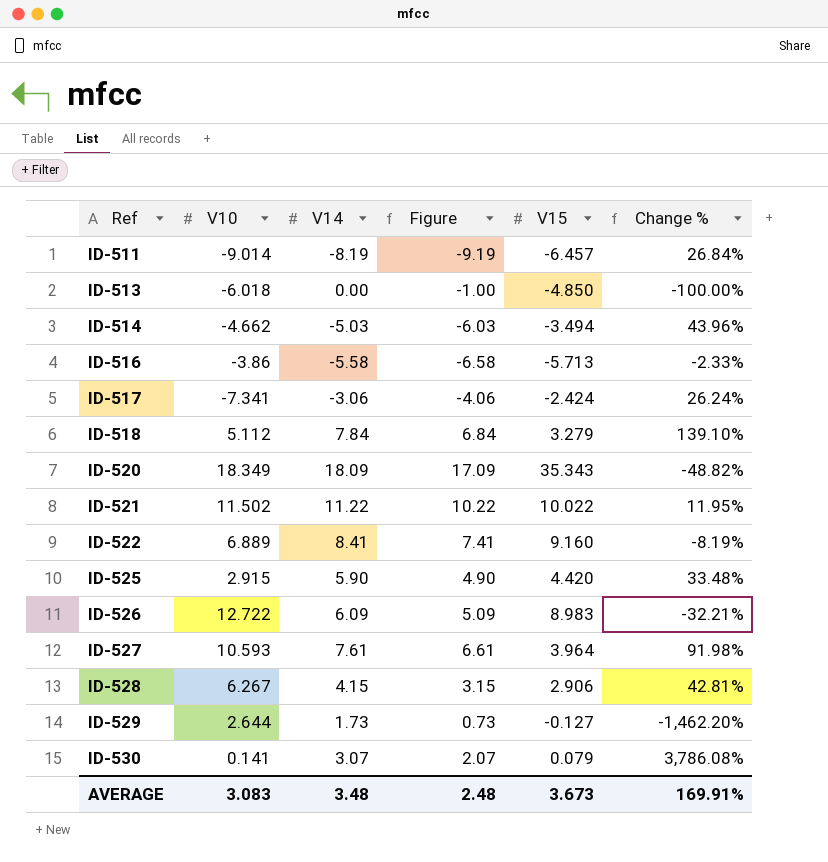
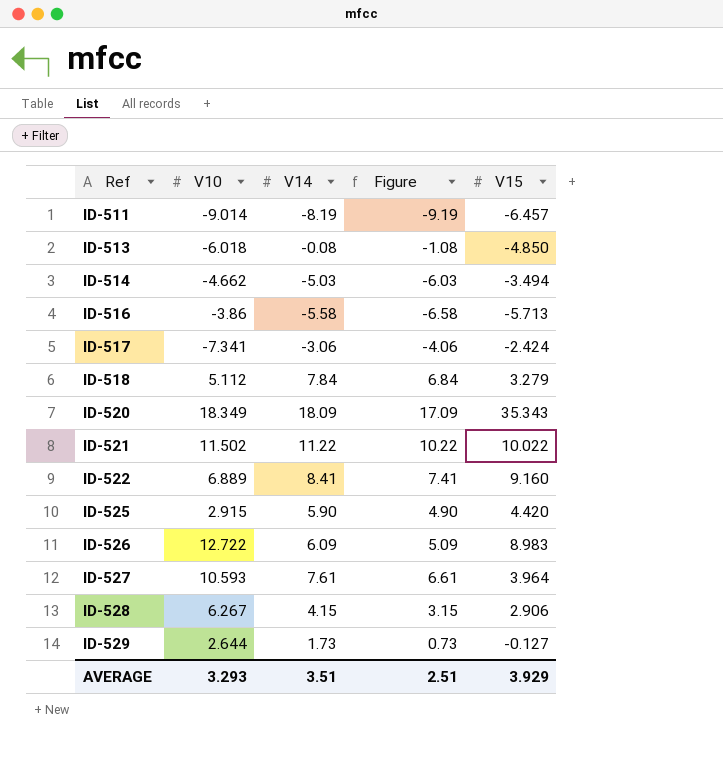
column Change % | formula: ([V14] - [V15]) / [V15] -> none
row ID-530: 0.141 | 3.07 | 2.07 | 0.079 | 3,786.08% -> none
ID-513 | V14: 0.00 -> -0.08
ID-513 | Figure: -1.00 -> -1.08
AVERAGE | V10: 3.083 -> 3.293
AVERAGE | V14: 3.48 -> 3.51
AVERAGE | Figure: 2.48 -> 2.51
AVERAGE | V15: 3.673 -> 3.929

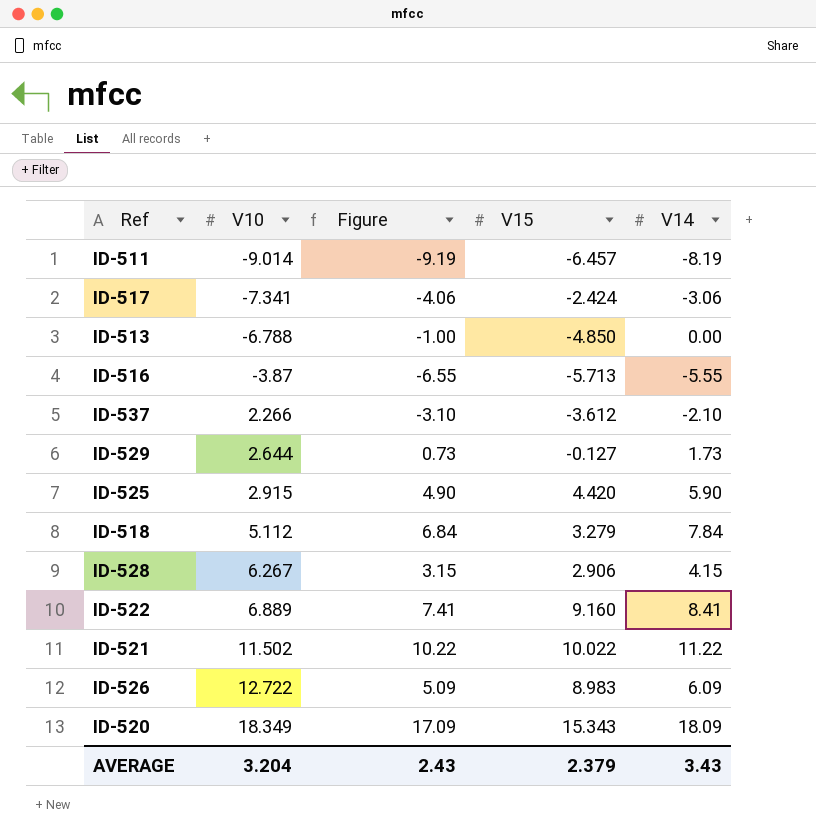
row order: Ref ascending -> V10 ascending
column V14 | position: 3 -> 5
row ID-514: -4.662 | -5.03 | -6.03 | -3.494 -> none
row ID-527: 10.593 | 7.61 | 6.61 | 3.964 -> none
ID-513 | V10: -6.018 -> -6.788
ID-513 | Figure: -1.08 -> -1.00
ID-513 | V14: -0.08 -> 0.00
ID-516 | V10: -3.86 -> -3.87
ID-516 | Figure: -6.58 -> -6.55
ID-516 | V14: -5.58 -> -5.55
row ID-537: none -> 2.266 | -3.10 | -3.612 | -2.10
ID-520 | V15: 35.343 -> 15.343
AVERAGE | V10: 3.293 -> 3.204
AVERAGE | Figure: 2.51 -> 2.43
AVERAGE | V15: 3.929 -> 2.379
AVERAGE | V14: 3.51 -> 3.43

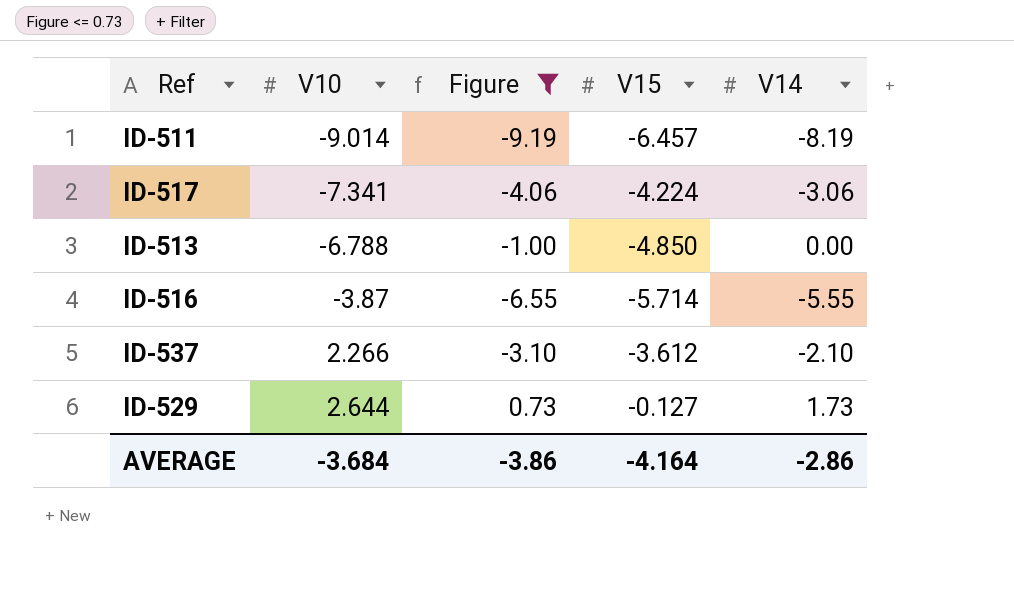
filter: none -> Figure <= 0.73
ID-517 | V15: -2.424 -> -4.224
ID-516 | V15: -5.713 -> -5.714
AVERAGE | V10: 3.204 -> -3.684
AVERAGE | Figure: 2.43 -> -3.86
AVERAGE | V15: 2.379 -> -4.164
AVERAGE | V14: 3.43 -> -2.86

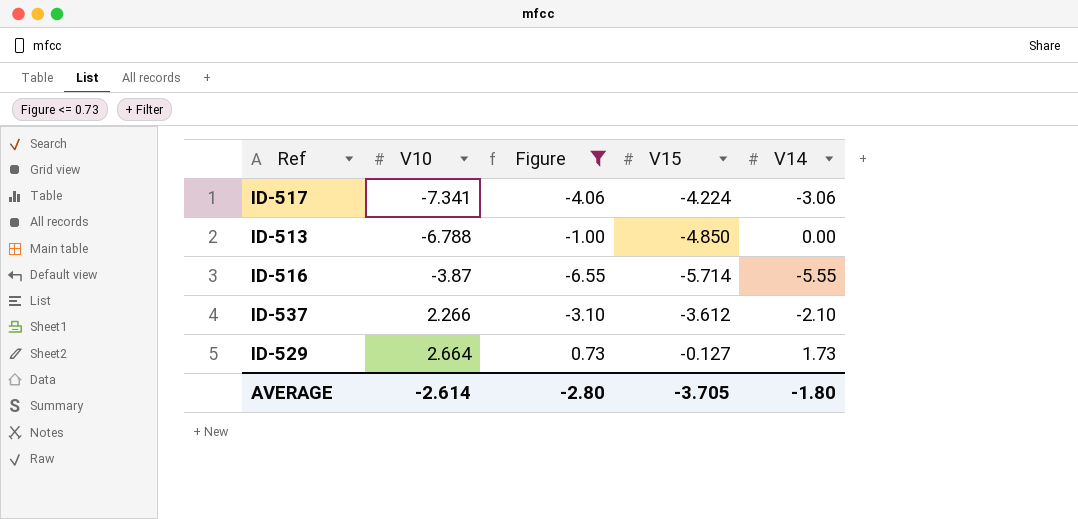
row ID-511: -9.014 | -9.19 | -6.457 | -8.19 -> none
ID-529 | V10: 2.644 -> 2.664
AVERAGE | V10: -3.684 -> -2.614
AVERAGE | Figure: -3.86 -> -2.80
AVERAGE | V15: -4.164 -> -3.705
AVERAGE | V14: -2.86 -> -1.80

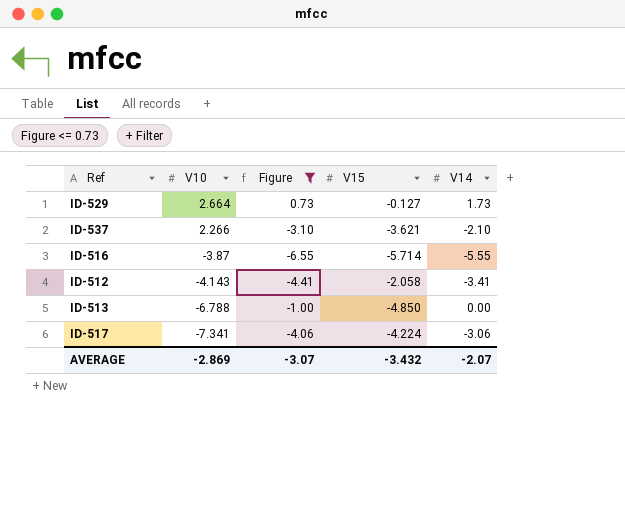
row order: V10 ascending -> V10 descending
ID-537 | V15: -3.612 -> -3.621
row ID-512: none -> -4.143 | -4.41 | -2.058 | -3.41
AVERAGE | V10: -2.614 -> -2.869
AVERAGE | Figure: -2.80 -> -3.07
AVERAGE | V15: -3.705 -> -3.432
AVERAGE | V14: -1.80 -> -2.07

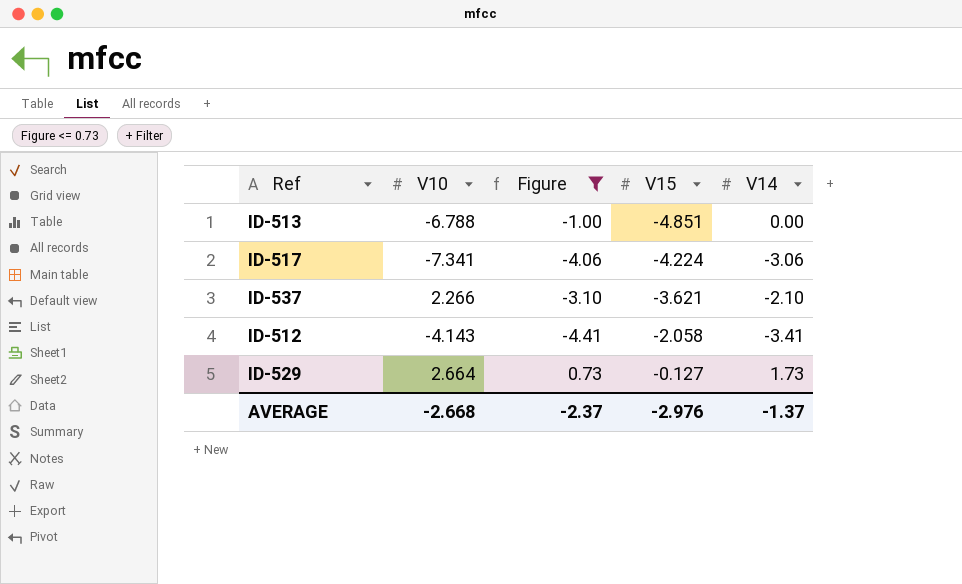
row order: V10 descending -> V15 ascending
row ID-516: -3.87 | -6.55 | -5.714 | -5.55 -> none
ID-513 | V15: -4.850 -> -4.851
AVERAGE | V10: -2.869 -> -2.668
AVERAGE | Figure: -3.07 -> -2.37
AVERAGE | V15: -3.432 -> -2.976
AVERAGE | V14: -2.07 -> -1.37

